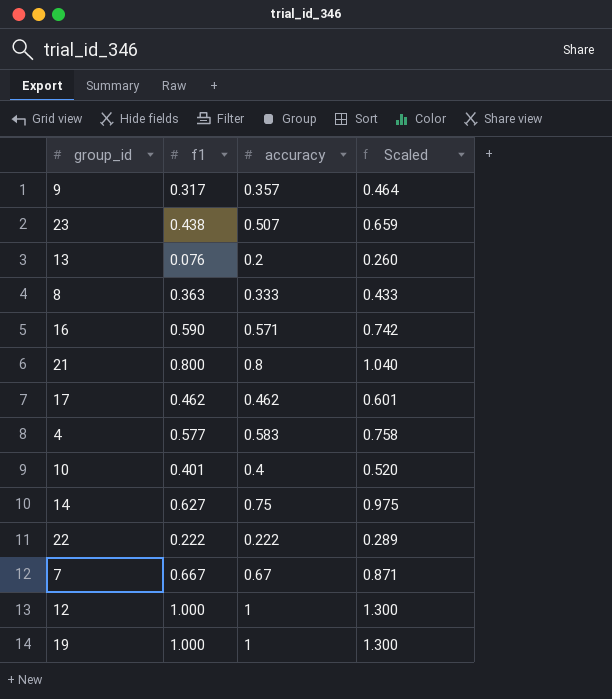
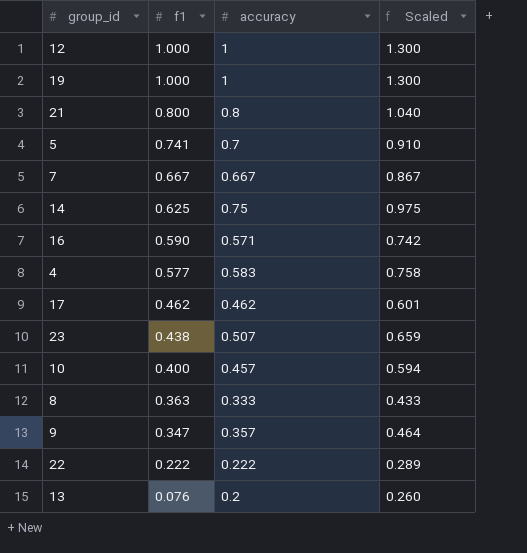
row order: none -> f1 descending
row 5: none -> 0.741 | 0.7 | 0.910
7 | accuracy: 0.67 -> 0.667
7 | Scaled: 0.871 -> 0.867
14 | f1: 0.627 -> 0.625
10 | f1: 0.401 -> 0.400
10 | accuracy: 0.4 -> 0.457
10 | Scaled: 0.520 -> 0.594
9 | f1: 0.317 -> 0.347

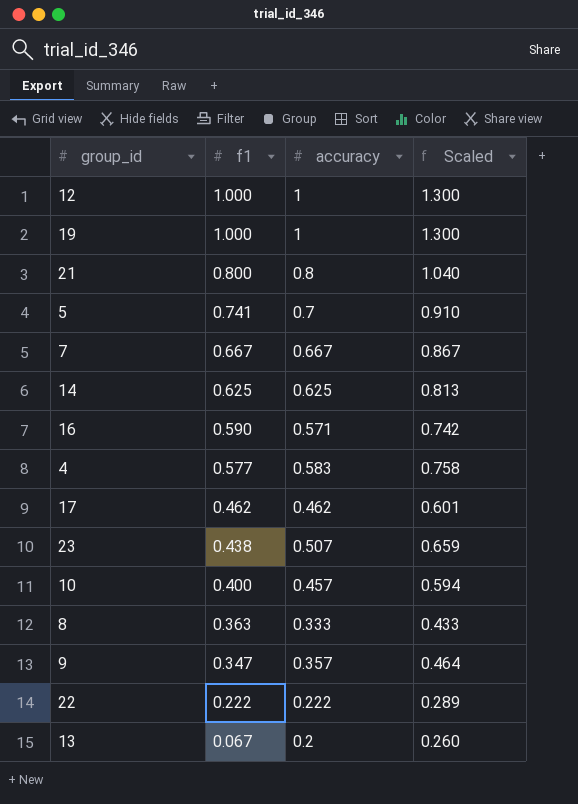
14 | accuracy: 0.75 -> 0.625
14 | Scaled: 0.975 -> 0.813
13 | f1: 0.076 -> 0.067

